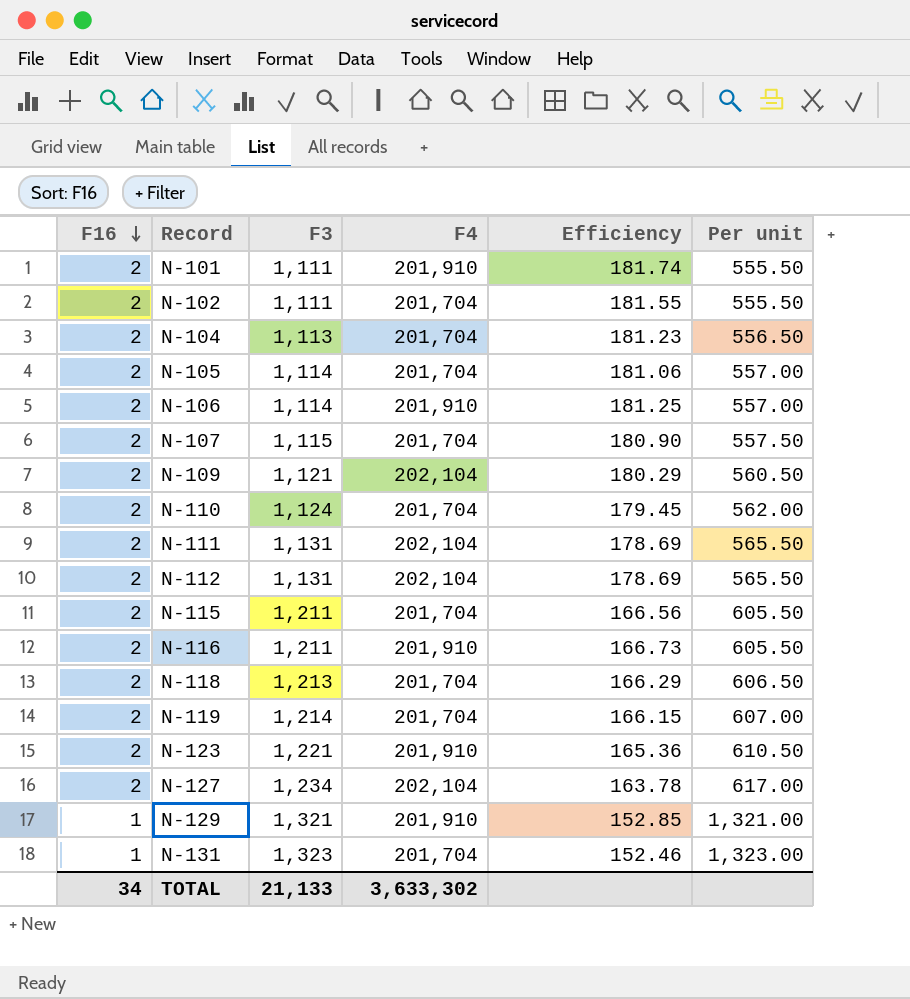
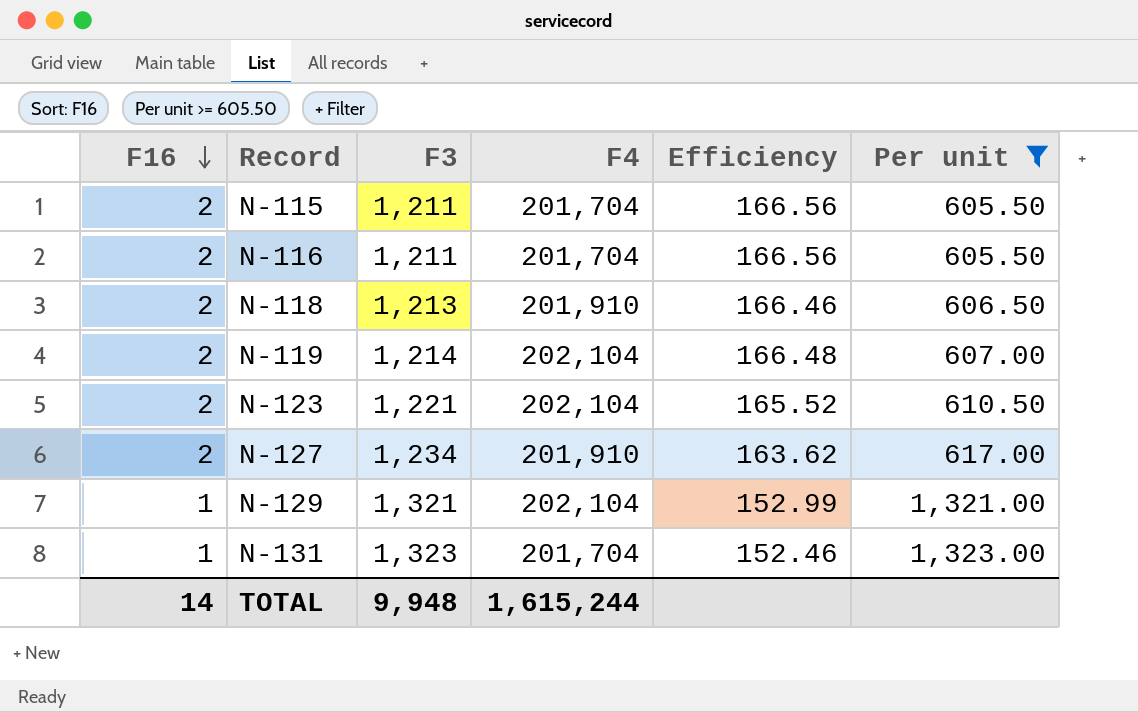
filter: none -> Per unit >= 605.50
N-116 | F4: 201,910 -> 201,704
N-116 | Efficiency: 166.73 -> 166.56
N-118 | F4: 201,704 -> 201,910
N-118 | Efficiency: 166.29 -> 166.46
N-119 | F4: 201,704 -> 202,104
N-119 | Efficiency: 166.15 -> 166.48
N-123 | F4: 201,910 -> 202,104
N-123 | Efficiency: 165.36 -> 165.52
N-127 | F4: 202,104 -> 201,910
N-127 | Efficiency: 163.78 -> 163.62
N-129 | F4: 201,910 -> 202,104
N-129 | Efficiency: 152.85 -> 152.99
TOTAL | F16: 34 -> 14
TOTAL | F3: 21,133 -> 9,948
TOTAL | F4: 3,633,302 -> 1,615,244

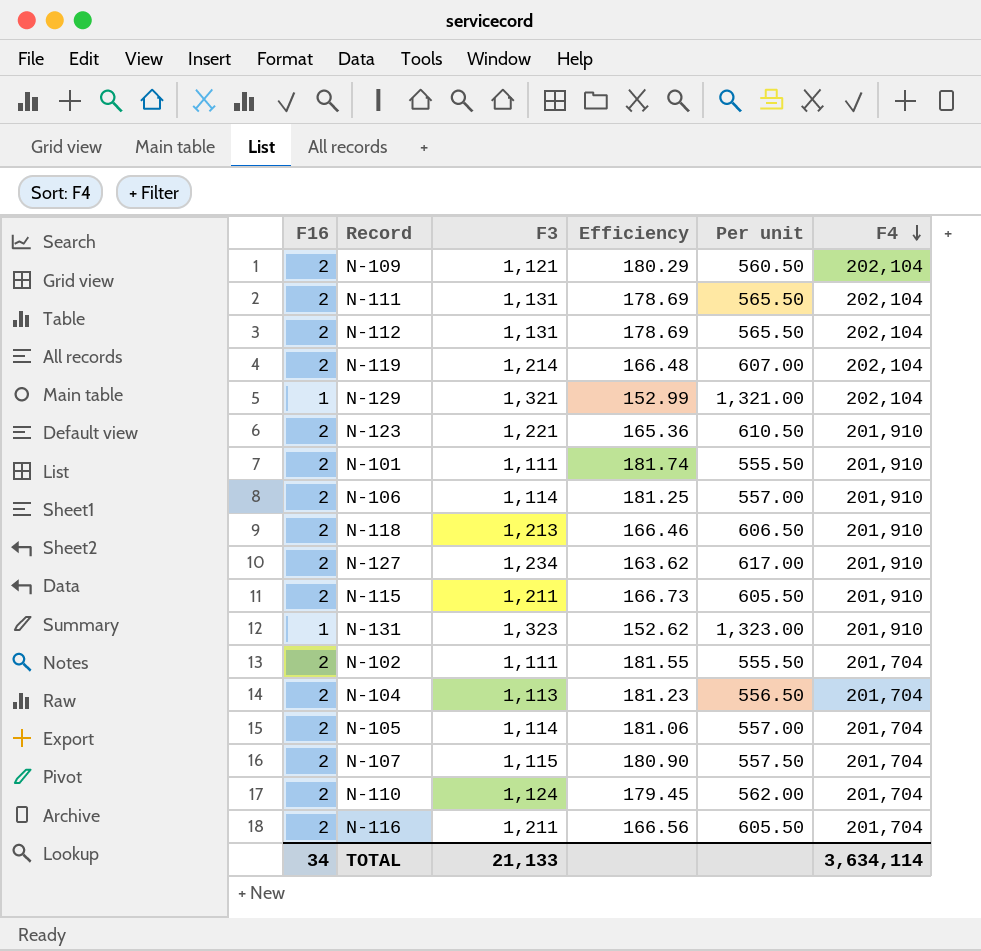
filter: Per unit >= 605.50 -> none
row order: F16 descending -> F4 descending
column F4 | position: 4 -> 6
N-123 | Efficiency: 165.52 -> 165.36
N-123 | F4: 202,104 -> 201,910
N-115 | Efficiency: 166.56 -> 166.73
N-115 | F4: 201,704 -> 201,910
N-131 | Efficiency: 152.46 -> 152.62
N-131 | F4: 201,704 -> 201,910
TOTAL | F16: 14 -> 34
TOTAL | F3: 9,948 -> 21,133
TOTAL | F4: 1,615,244 -> 3,634,114

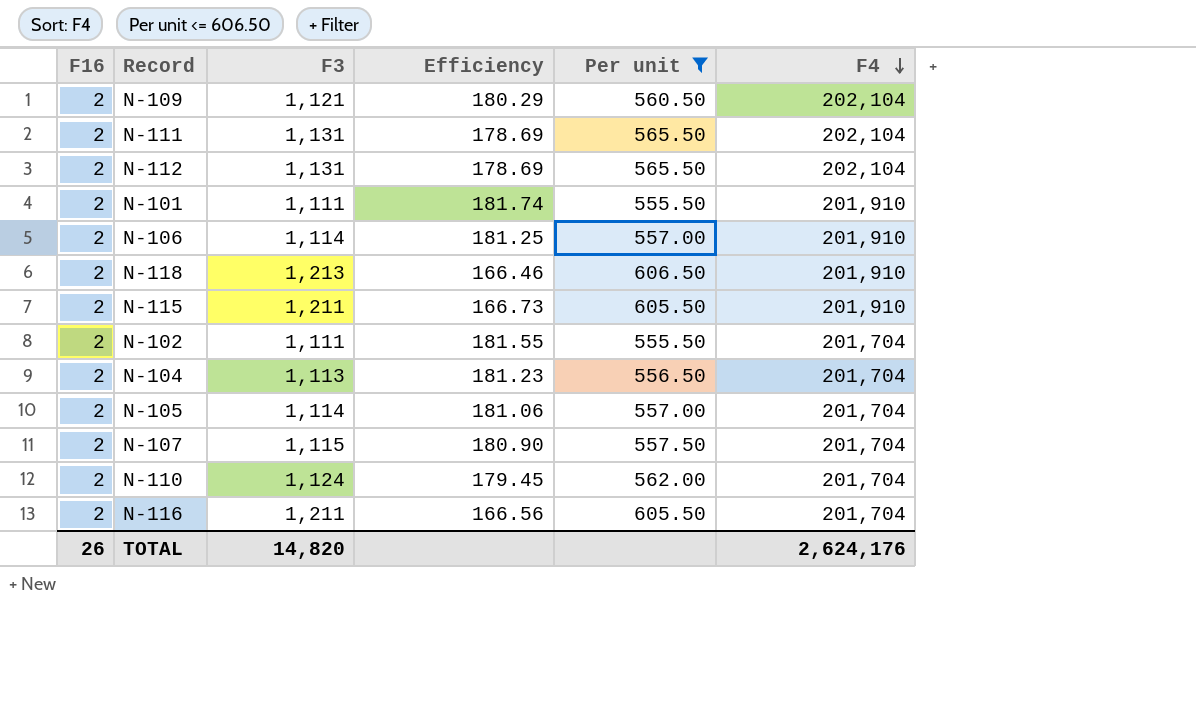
filter: none -> Per unit <= 606.50
TOTAL | F16: 34 -> 26
TOTAL | F3: 21,133 -> 14,820
TOTAL | F4: 3,634,114 -> 2,624,176

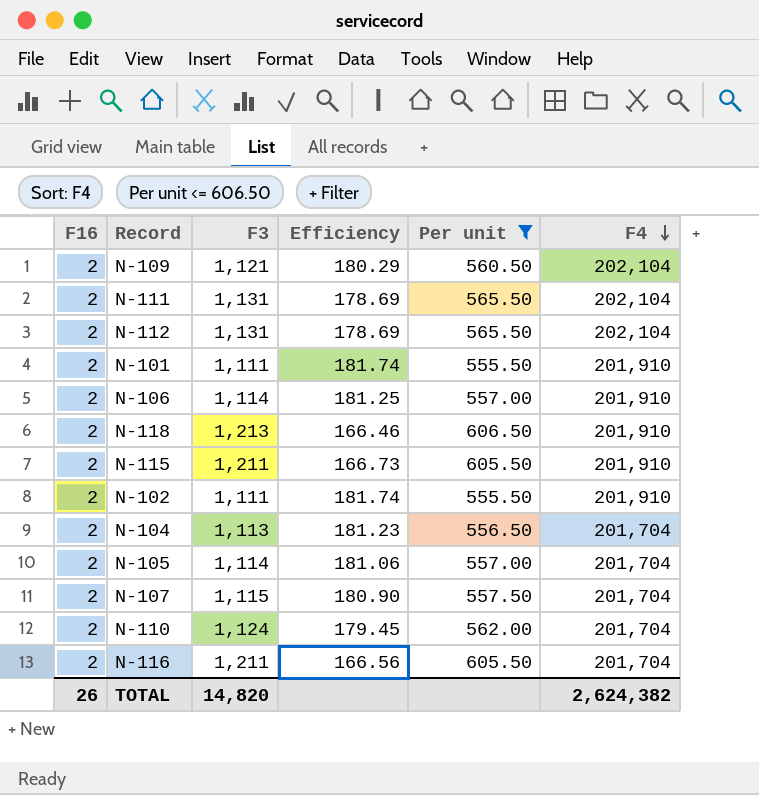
N-102 | Efficiency: 181.55 -> 181.74
N-102 | F4: 201,704 -> 201,910
TOTAL | F4: 2,624,176 -> 2,624,382

